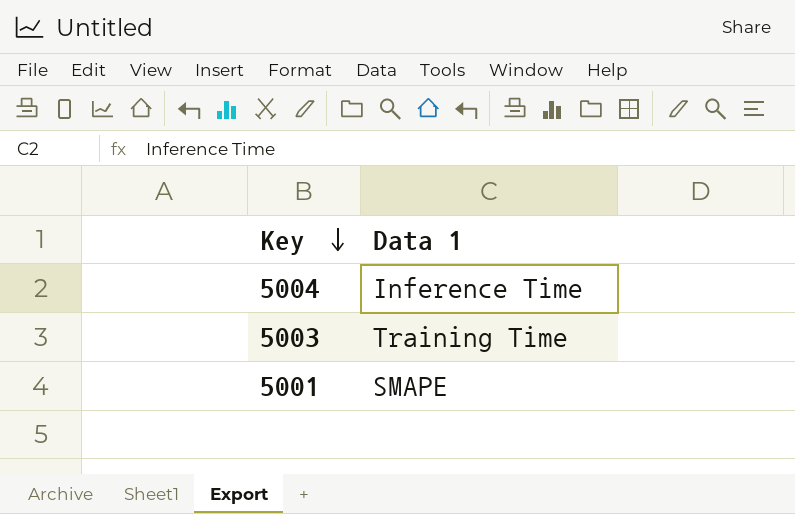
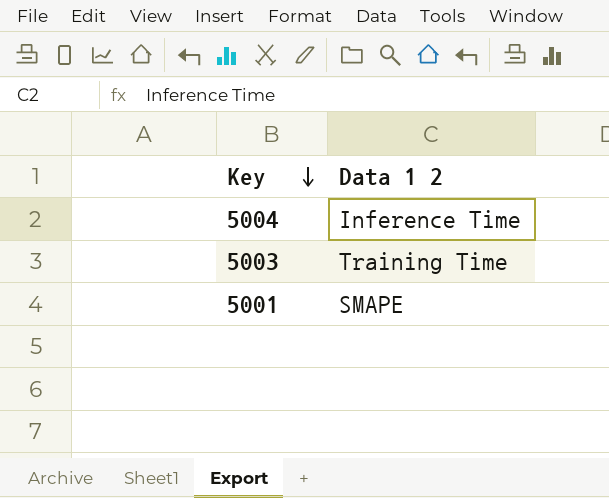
column name: Data 1 -> Data 1 2

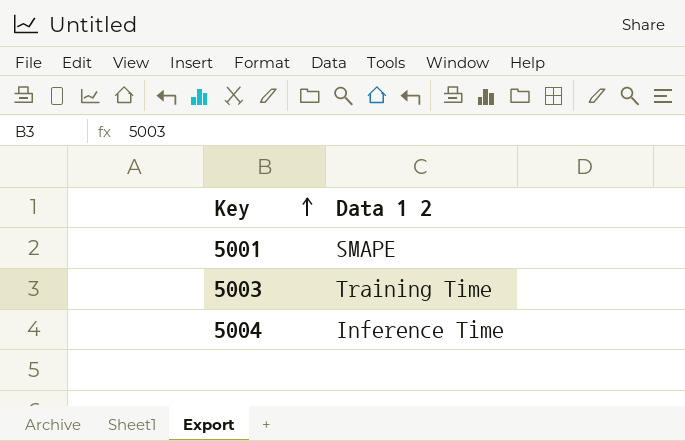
row order: Key descending -> Key ascending

